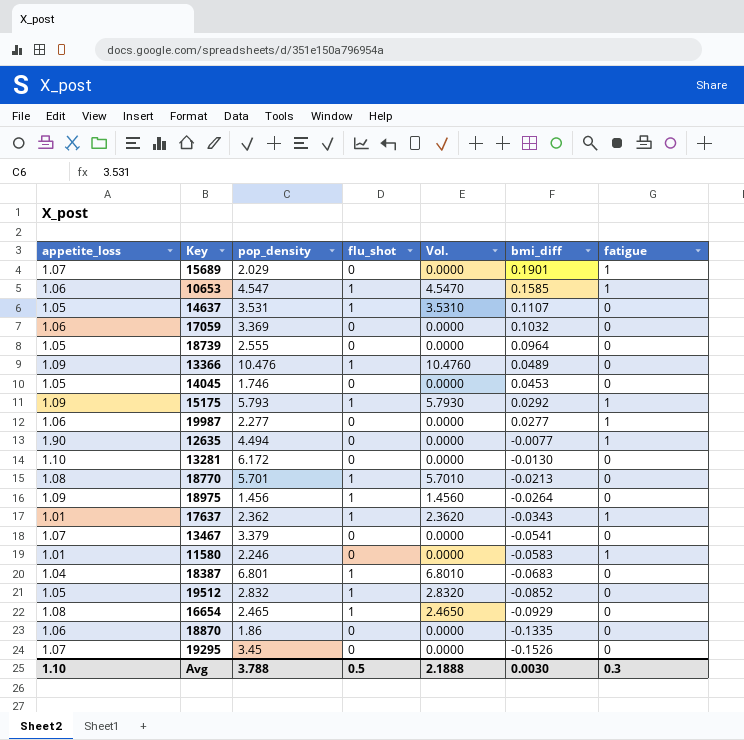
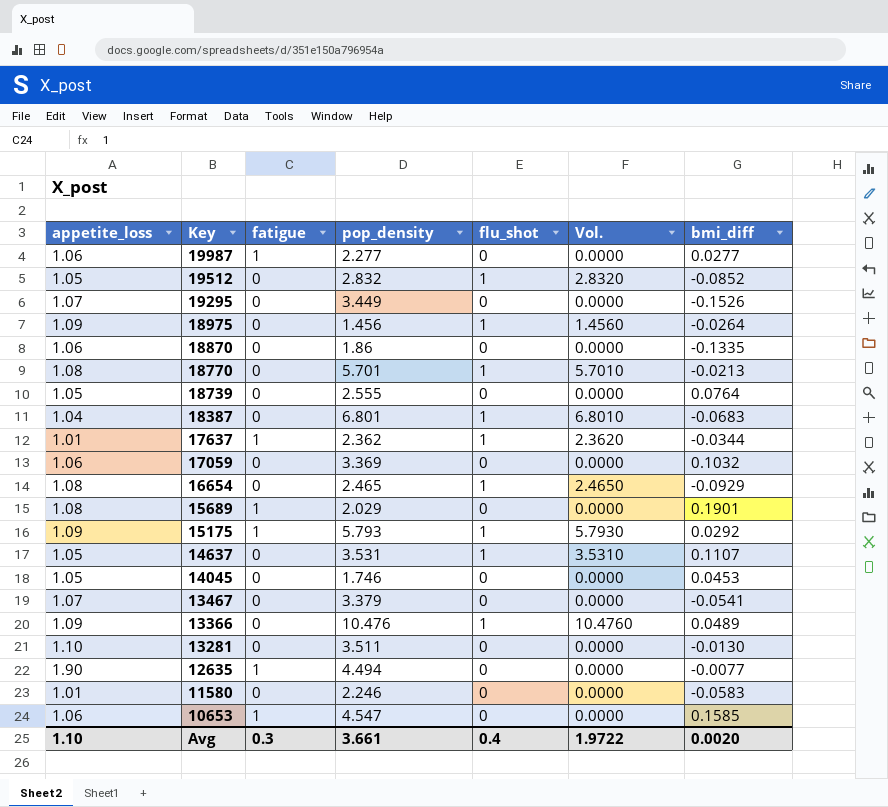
row order: bmi_diff descending -> Key descending
column fatigue | position: 7 -> 3
19295 | pop_density: 3.45 -> 3.449
18739 | bmi_diff: 0.0964 -> 0.0764
17637 | bmi_diff: -0.0343 -> -0.0344
15689 | appetite_loss: 1.07 -> 1.08
13281 | pop_density: 6.172 -> 3.511
11580 | fatigue: 1 -> 0
10653 | flu_shot: 1 -> 0
10653 | Vol.: 4.5470 -> 0.0000
Avg | pop_density: 3.788 -> 3.661
Avg | flu_shot: 0.5 -> 0.4
Avg | Vol.: 2.1888 -> 1.9722
Avg | bmi_diff: 0.0030 -> 0.0020

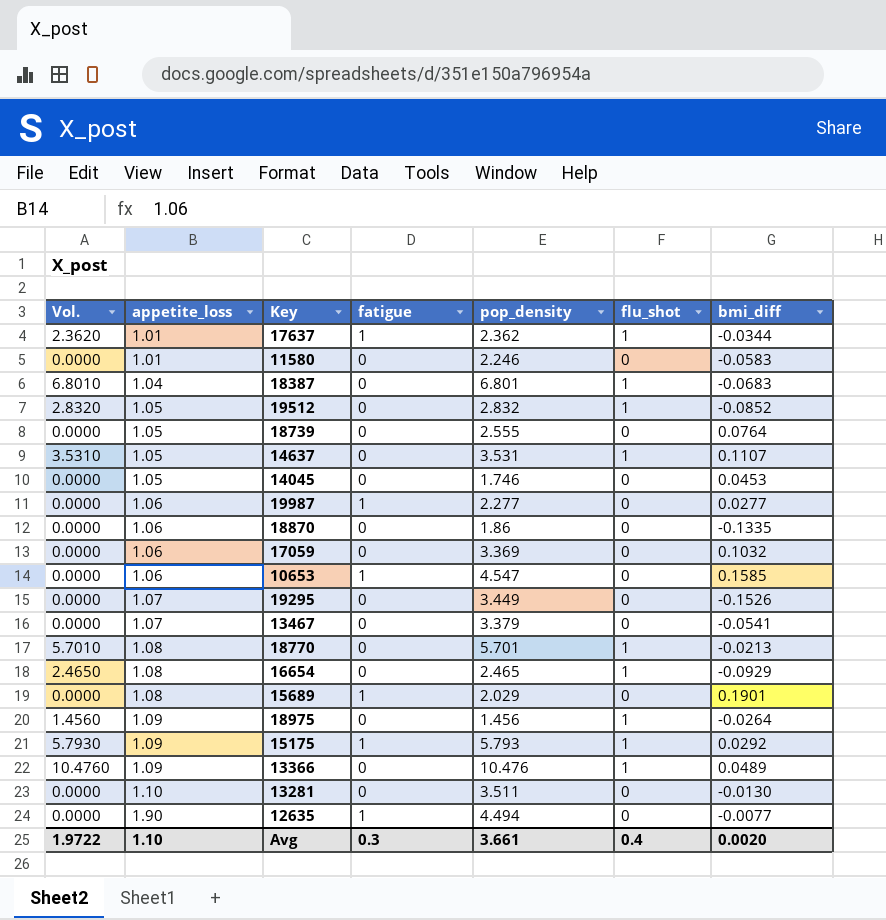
row order: Key descending -> appetite_loss ascending
column Vol. | position: 6 -> 1

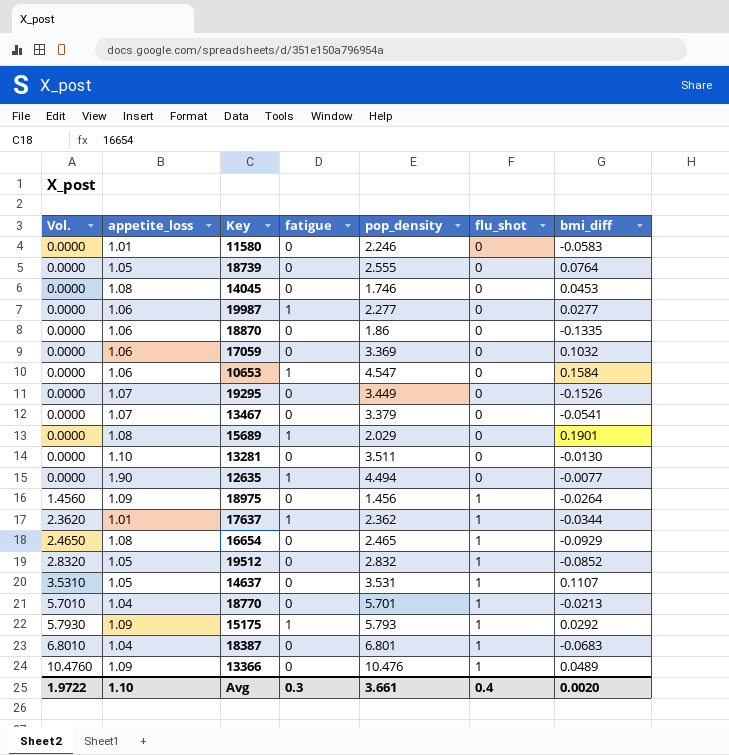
row order: appetite_loss ascending -> Vol. ascending
14045 | appetite_loss: 1.05 -> 1.08
10653 | bmi_diff: 0.1585 -> 0.1584
18770 | appetite_loss: 1.08 -> 1.04

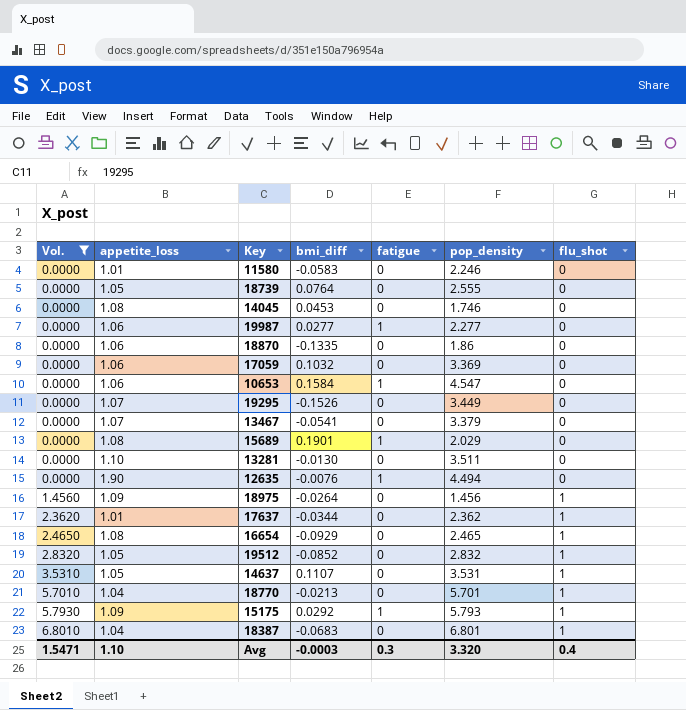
filter: none -> Vol. != 10.4760
column bmi_diff | position: 7 -> 4
12635 | bmi_diff: -0.0077 -> -0.0076
17637 | fatigue: 1 -> 0
Avg | Vol.: 1.9722 -> 1.5471
Avg | bmi_diff: 0.0020 -> -0.0003
Avg | pop_density: 3.661 -> 3.320

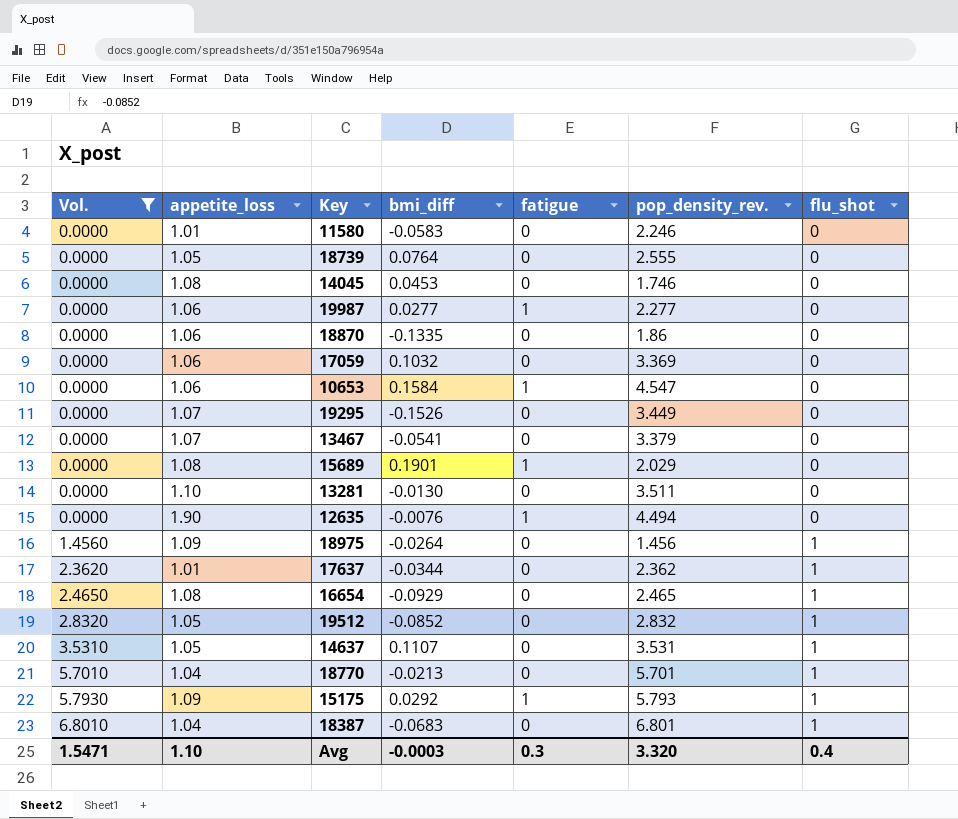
column name: pop_density -> pop_density_rev.

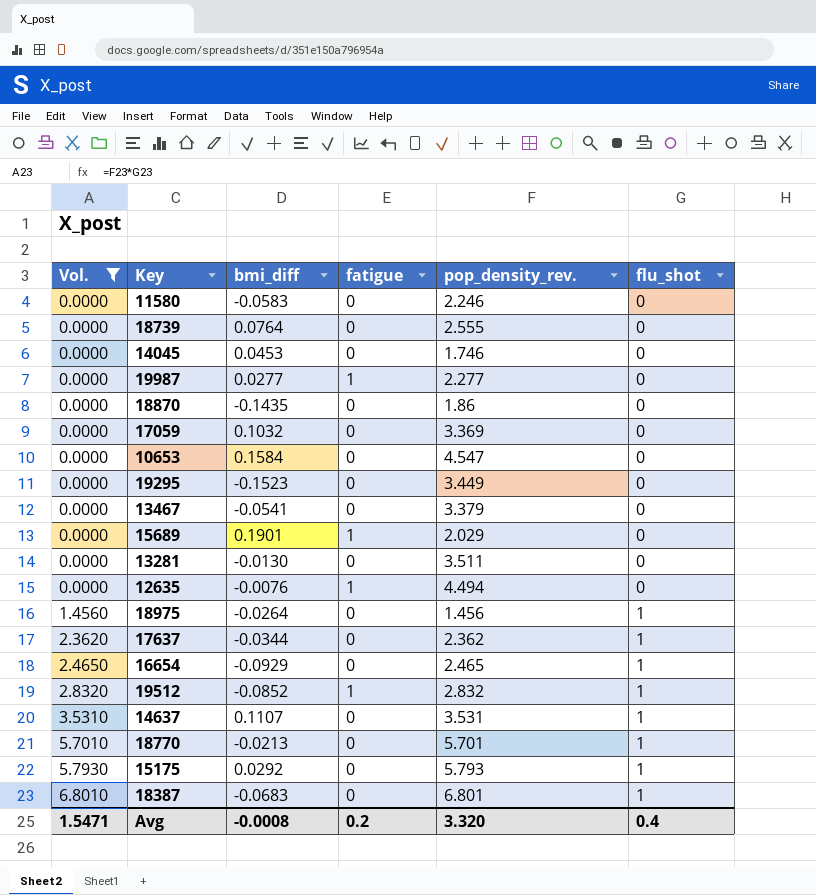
column appetite_loss | position: 2 -> none
18870 | bmi_diff: -0.1335 -> -0.1435
10653 | fatigue: 1 -> 0
19295 | bmi_diff: -0.1526 -> -0.1523
19512 | fatigue: 0 -> 1
15175 | fatigue: 1 -> 0
Avg | bmi_diff: -0.0003 -> -0.0008
Avg | fatigue: 0.3 -> 0.2

